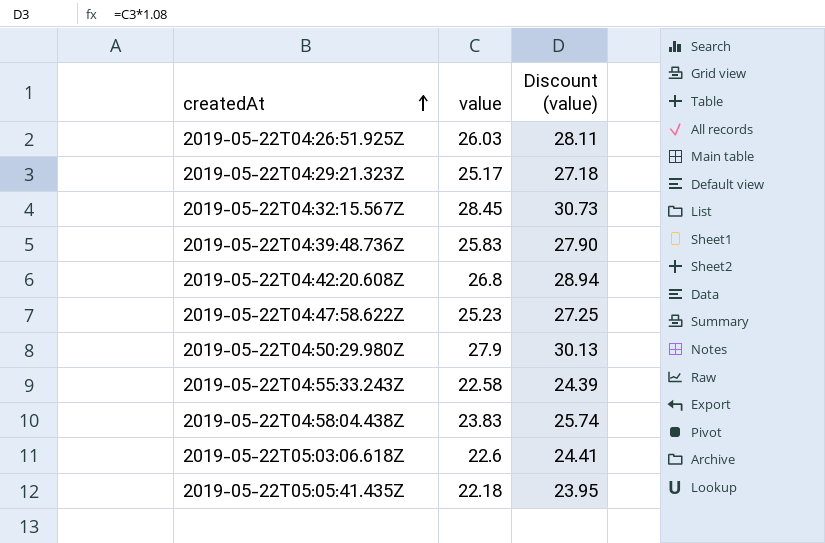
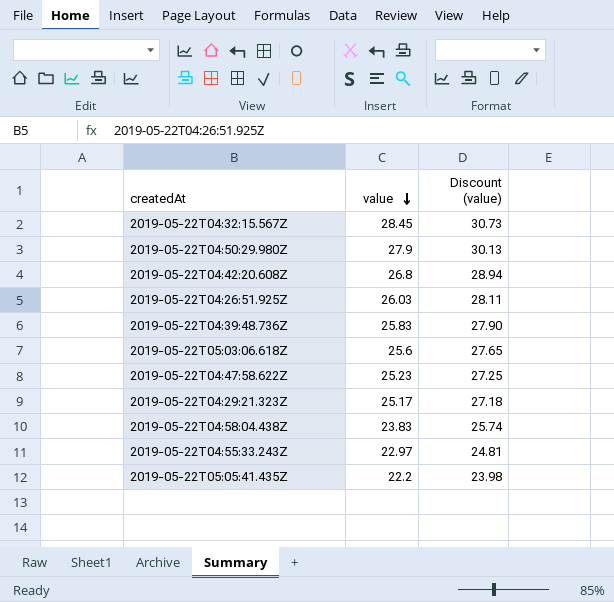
row order: createdAt ascending -> value descending
2019-05-22T05:03:06.618Z | value: 22.6 -> 25.6
2019-05-22T05:03:06.618Z | Discount (value): 24.41 -> 27.65
2019-05-22T04:55:33.243Z | value: 22.58 -> 22.97
2019-05-22T04:55:33.243Z | Discount (value): 24.39 -> 24.81
2019-05-22T05:05:41.435Z | value: 22.18 -> 22.2
2019-05-22T05:05:41.435Z | Discount (value): 23.95 -> 23.98

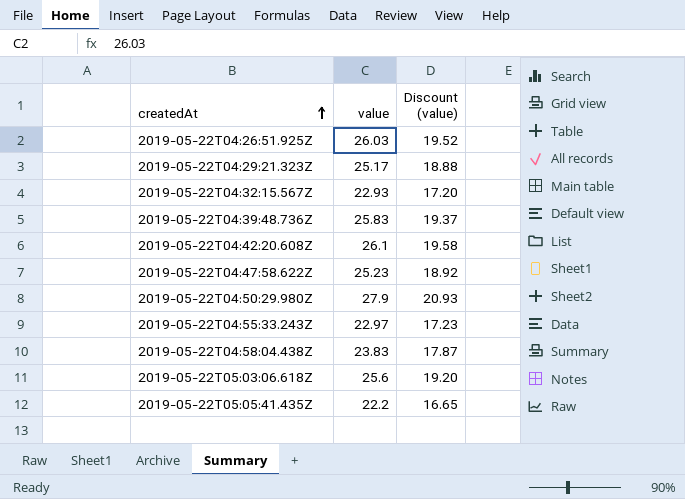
row order: value descending -> createdAt ascending
column Discount (value) | formula: [value] * 1.08 -> [value] * 0.75
2019-05-22T04:32:15.567Z | value: 28.45 -> 22.93
2019-05-22T04:42:20.608Z | value: 26.8 -> 26.1

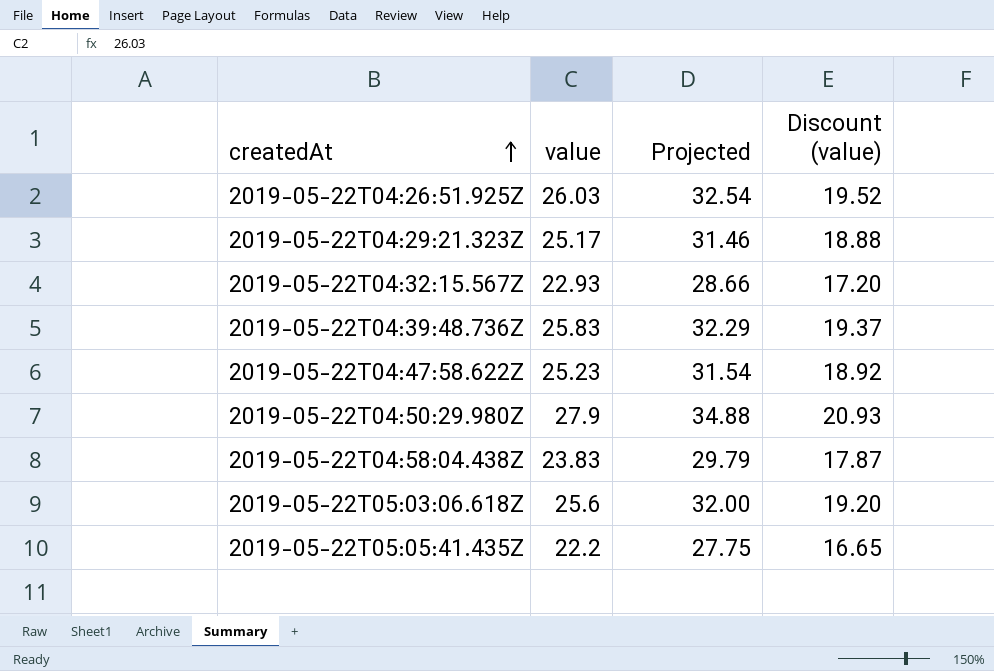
column Projected | formula: none -> [value] * 1.25
row 2019-05-22T04:42:20.608Z: 26.1 | 19.58 -> none
row 2019-05-22T04:55:33.243Z: 22.97 | 17.23 -> none

